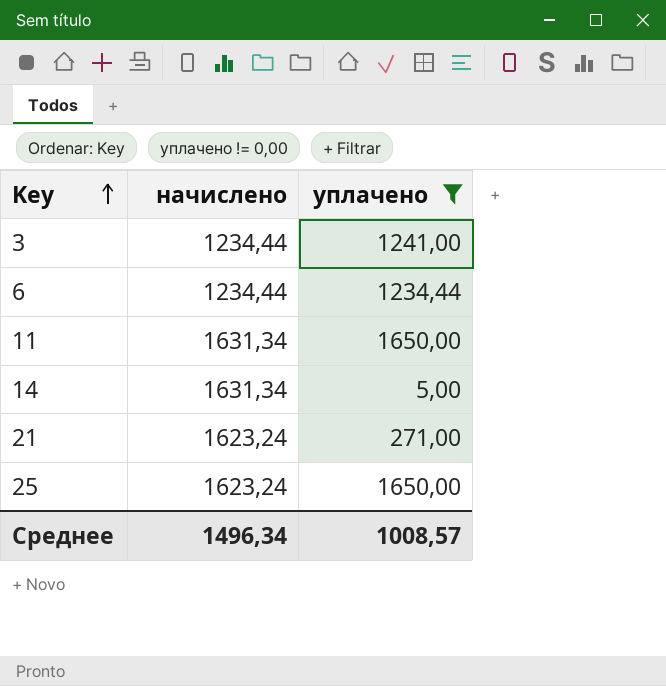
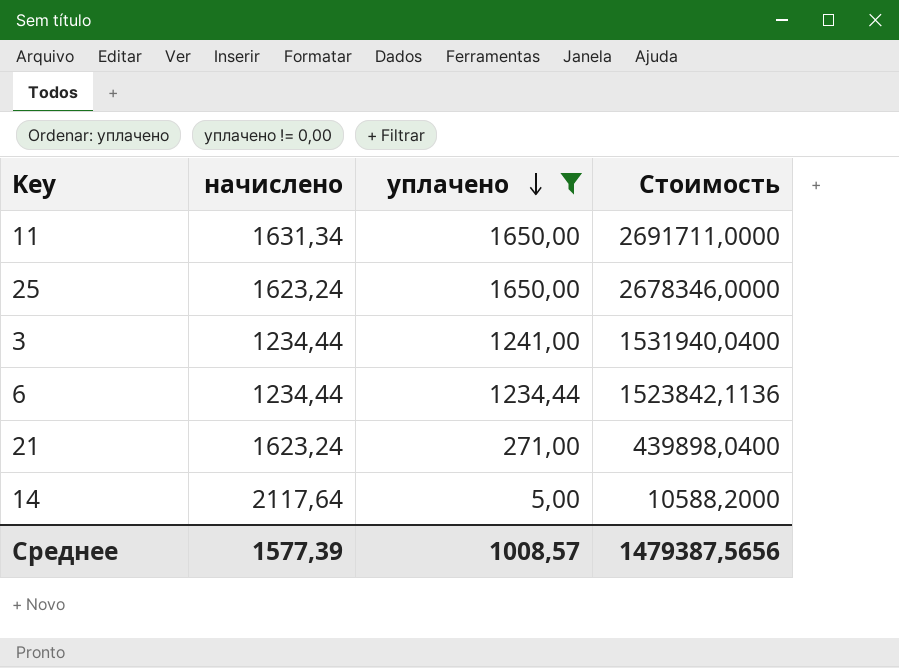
row order: Key ascending -> уплачено descending
column Стоимость | formula: none -> [начислено] * [уплачено]
14 | начислено: 1631,34 -> 2117,64
Среднее | начислено: 1496,34 -> 1577,39

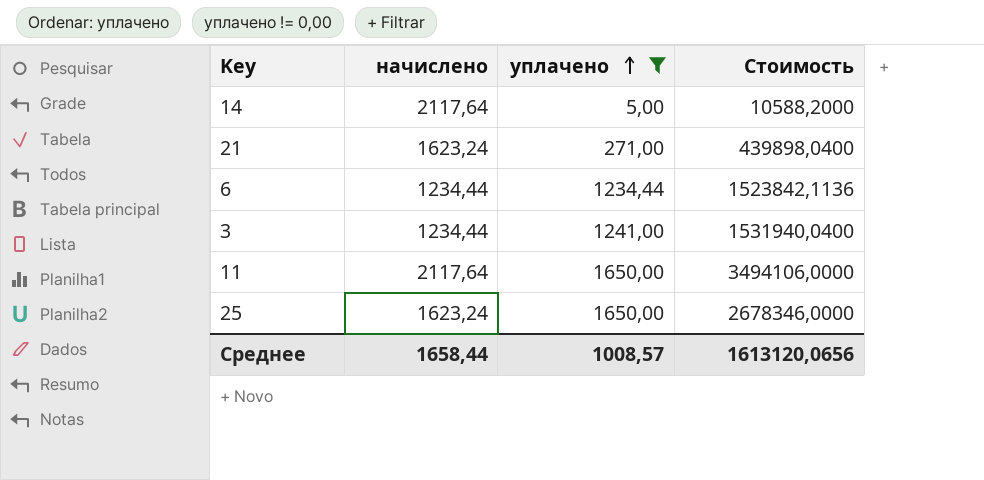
row order: уплачено descending -> уплачено ascending
11 | начислено: 1631,34 -> 2117,64
11 | Стоимость: 2691711,0000 -> 3494106,0000
Среднее | начислено: 1577,39 -> 1658,44
Среднее | Стоимость: 1479387,5656 -> 1613120,0656

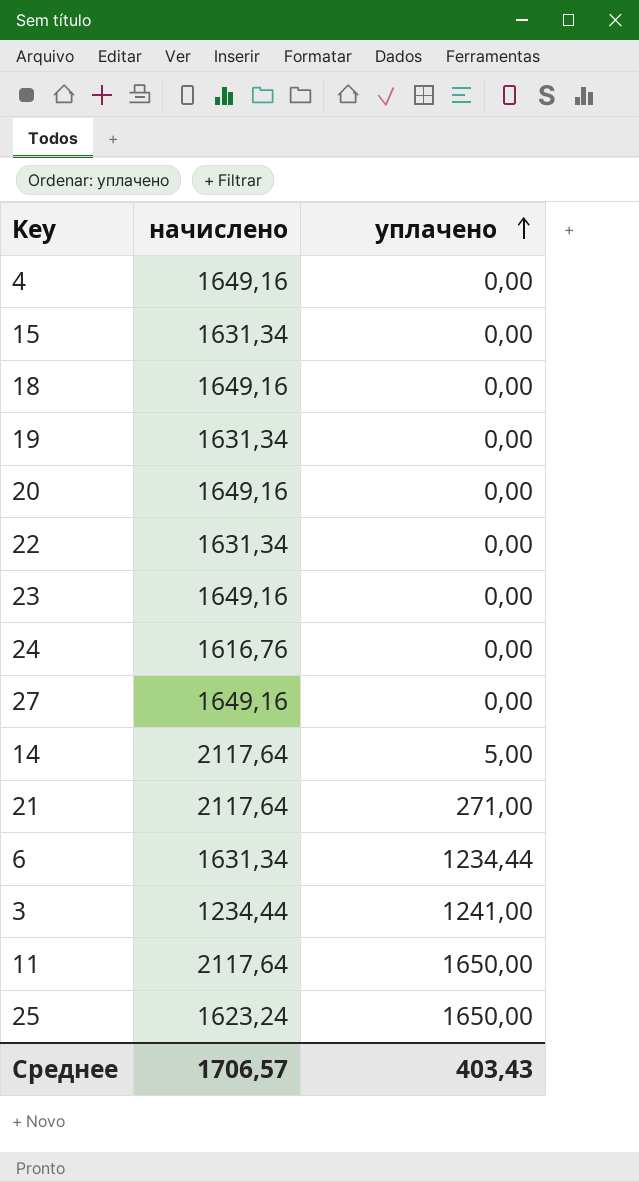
filter: уплачено != 0,00 -> none
column Стоимость | formula: [начислено] * [уплачено] -> none
21 | начислено: 1623,24 -> 2117,64
6 | начислено: 1234,44 -> 1631,34
Среднее | начислено: 1658,44 -> 1706,57
Среднее | уплачено: 1008,57 -> 403,43

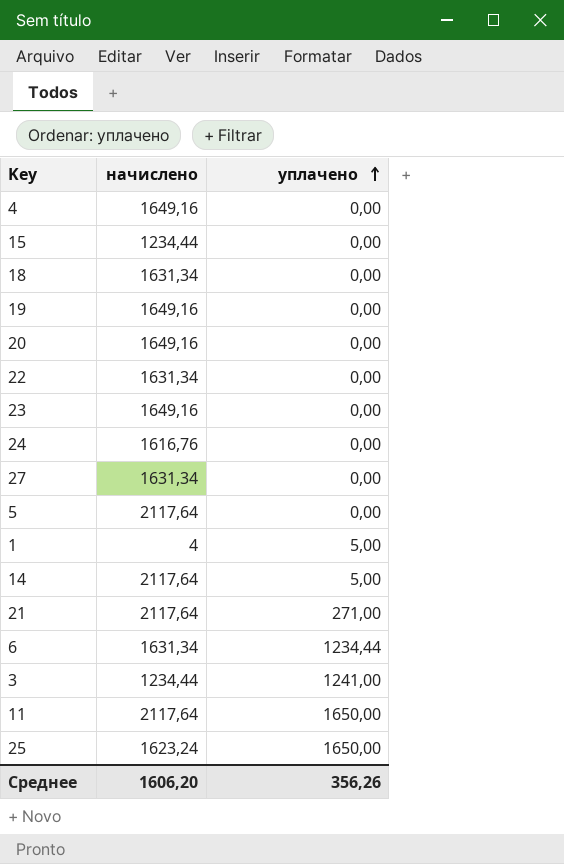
15 | начислено: 1631,34 -> 1234,44
18 | начислено: 1649,16 -> 1631,34
19 | начислено: 1631,34 -> 1649,16
27 | начислено: 1649,16 -> 1631,34
row 5: none -> 2117,64 | 0,00
row 1: none -> 4 | 5,00
Среднее | начислено: 1706,57 -> 1606,20
Среднее | уплачено: 403,43 -> 356,26

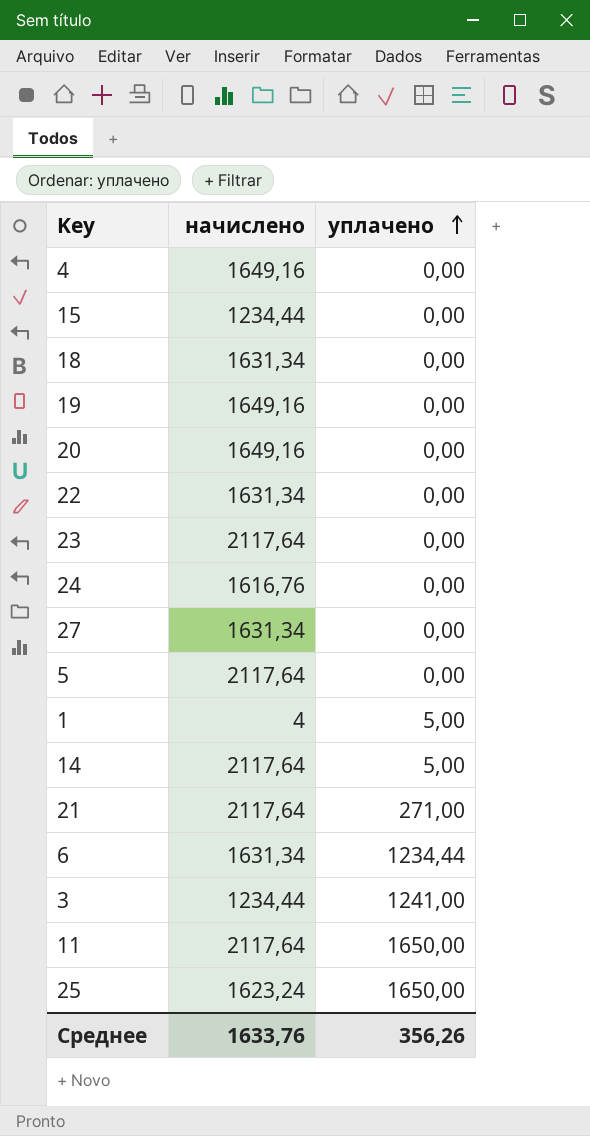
23 | начислено: 1649,16 -> 2117,64
Среднее | начислено: 1606,20 -> 1633,76

